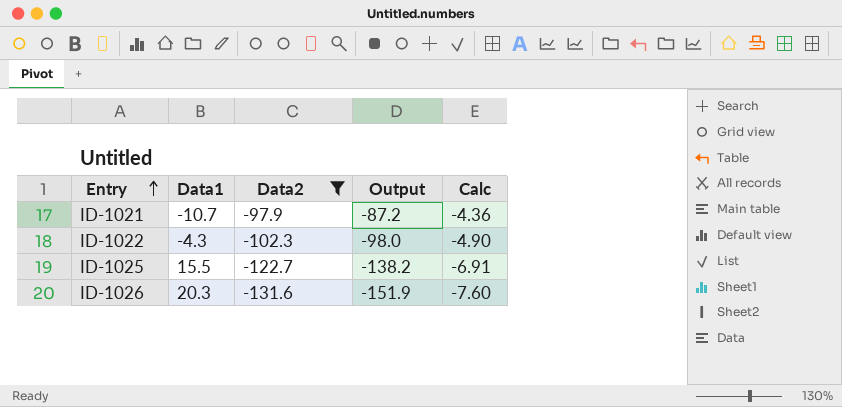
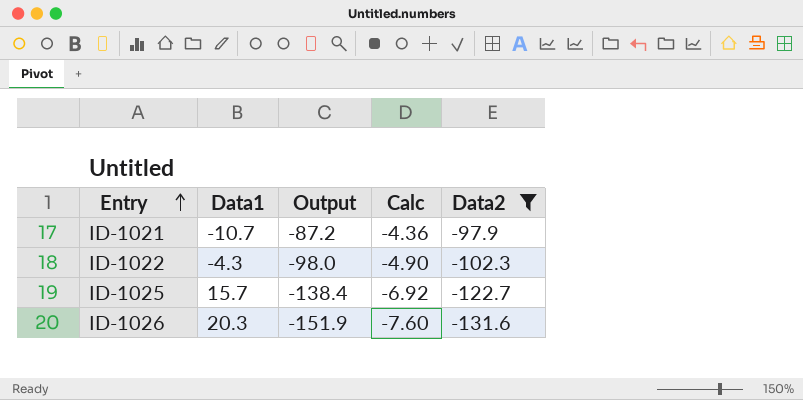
column Data2 | position: 3 -> 5
ID-1025 | Data1: 15.5 -> 15.7
ID-1025 | Output: -138.2 -> -138.4
ID-1025 | Calc: -6.91 -> -6.92

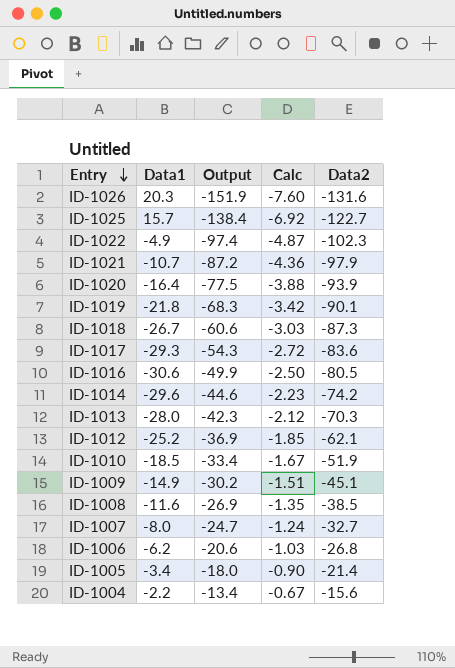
filter: Data2 <= -97.9 -> none
row order: Entry ascending -> Entry descending
ID-1022 | Data1: -4.3 -> -4.9
ID-1022 | Output: -98.0 -> -97.4
ID-1022 | Calc: -4.90 -> -4.87

